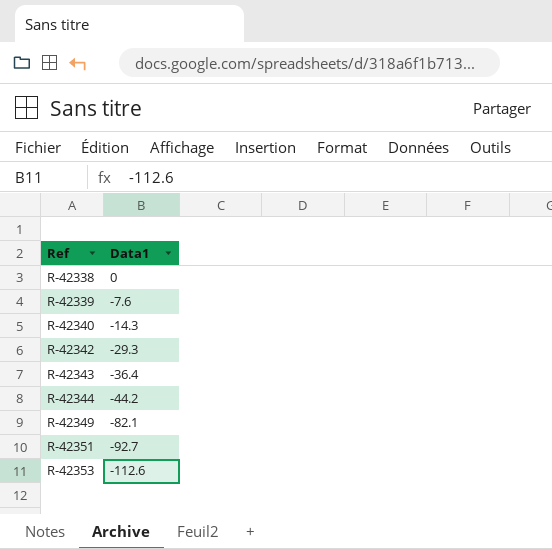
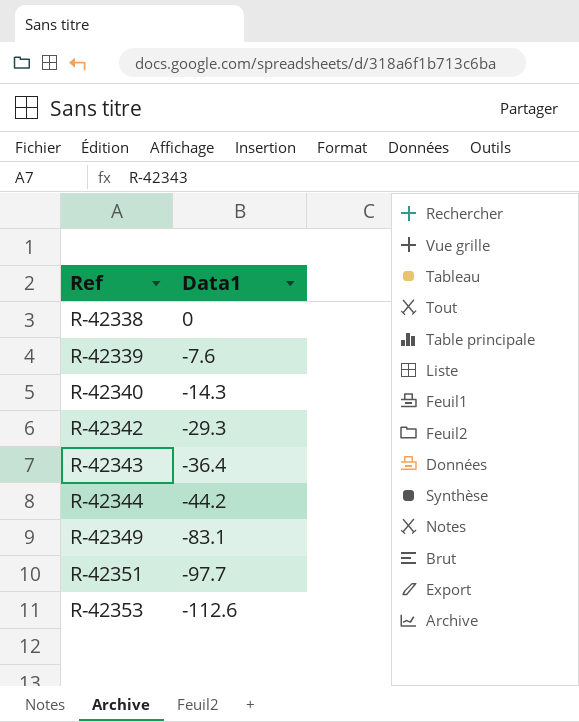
R-42349 | Data1: -82.1 -> -83.1
R-42351 | Data1: -92.7 -> -97.7

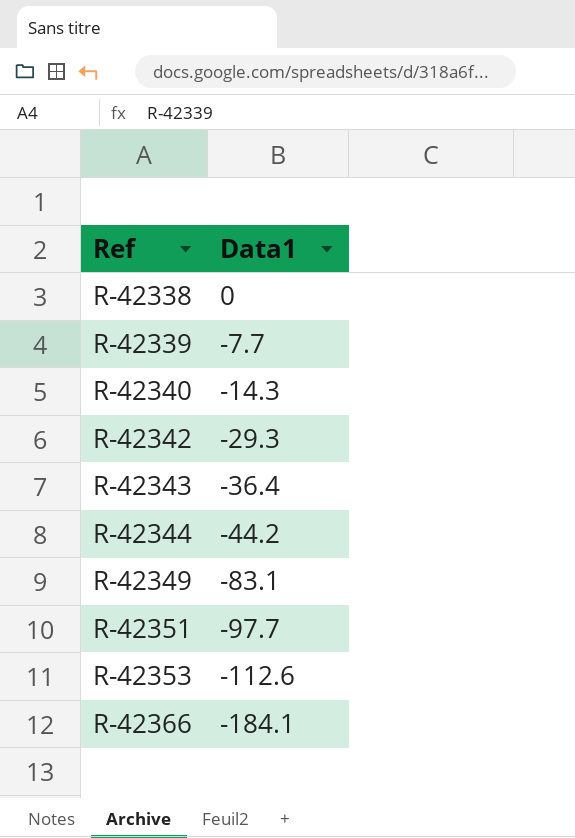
R-42339 | Data1: -7.6 -> -7.7
row R-42366: none -> -184.1

